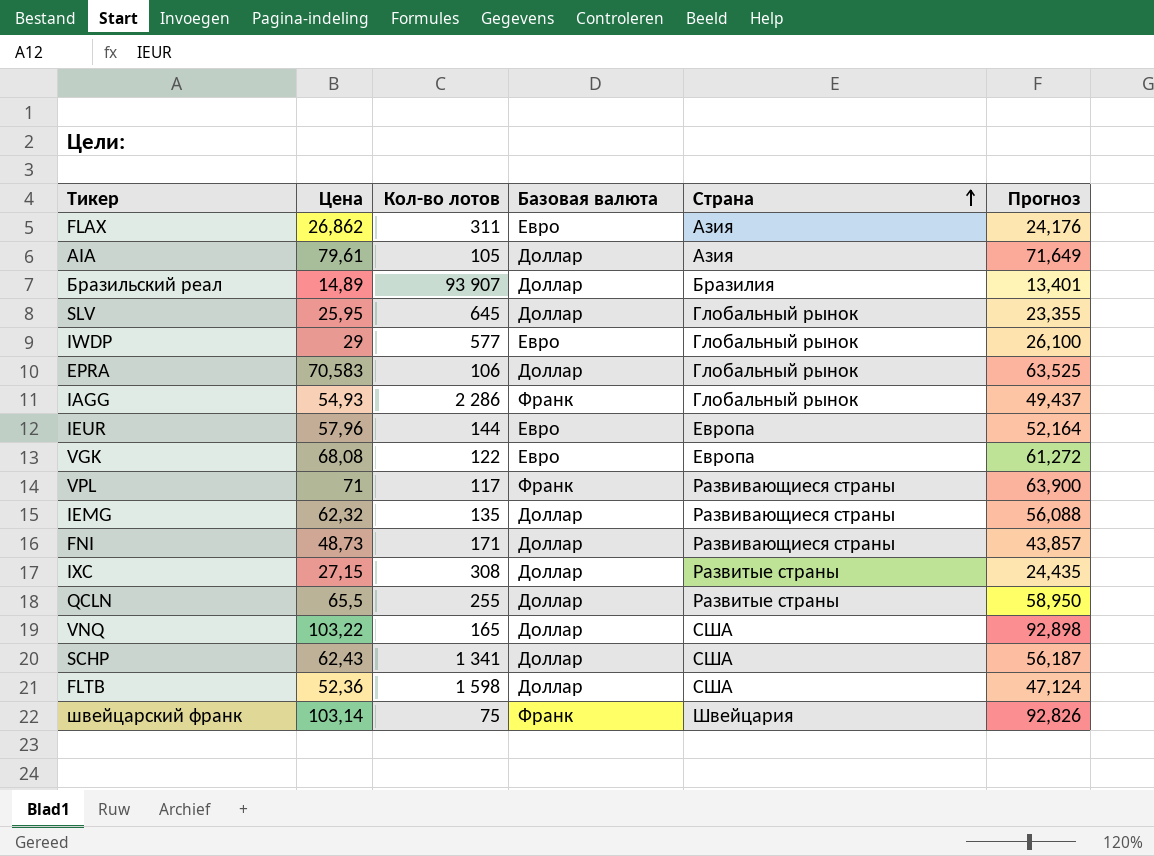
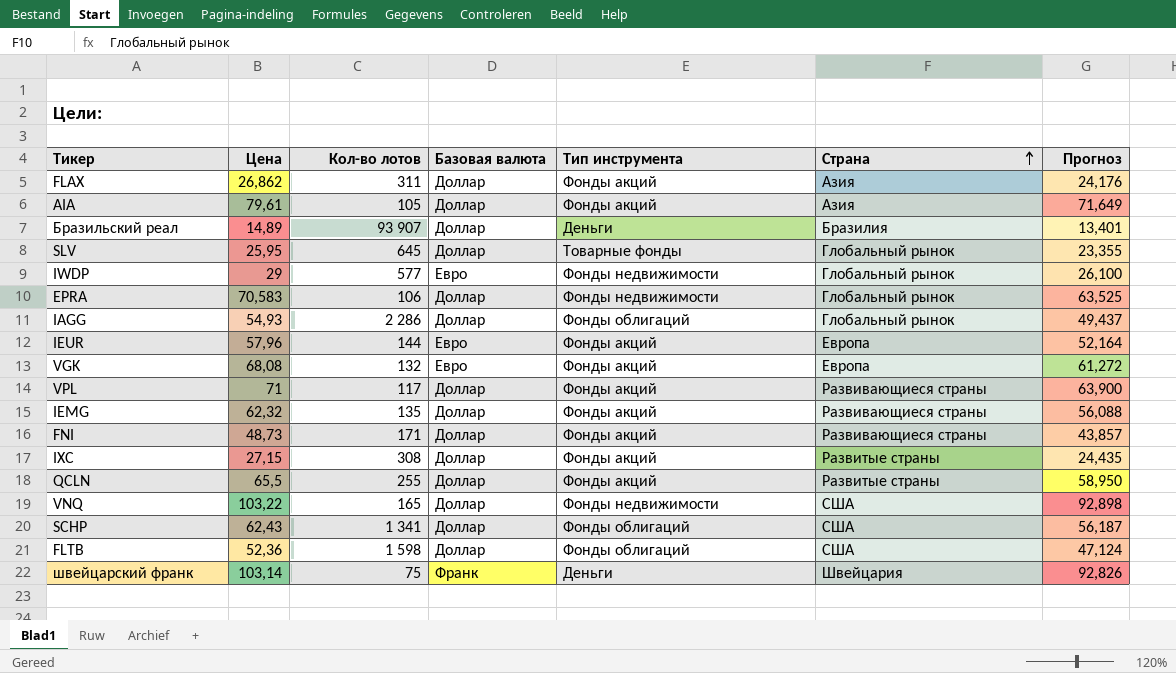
column Тип инструмента | position: none -> 5
FLAX | Базовая валюта: Евро -> Доллар
IAGG | Базовая валюта: Франк -> Доллар
VGK | Кол-во лотов: 122 -> 132
VPL | Базовая валюта: Франк -> Доллар

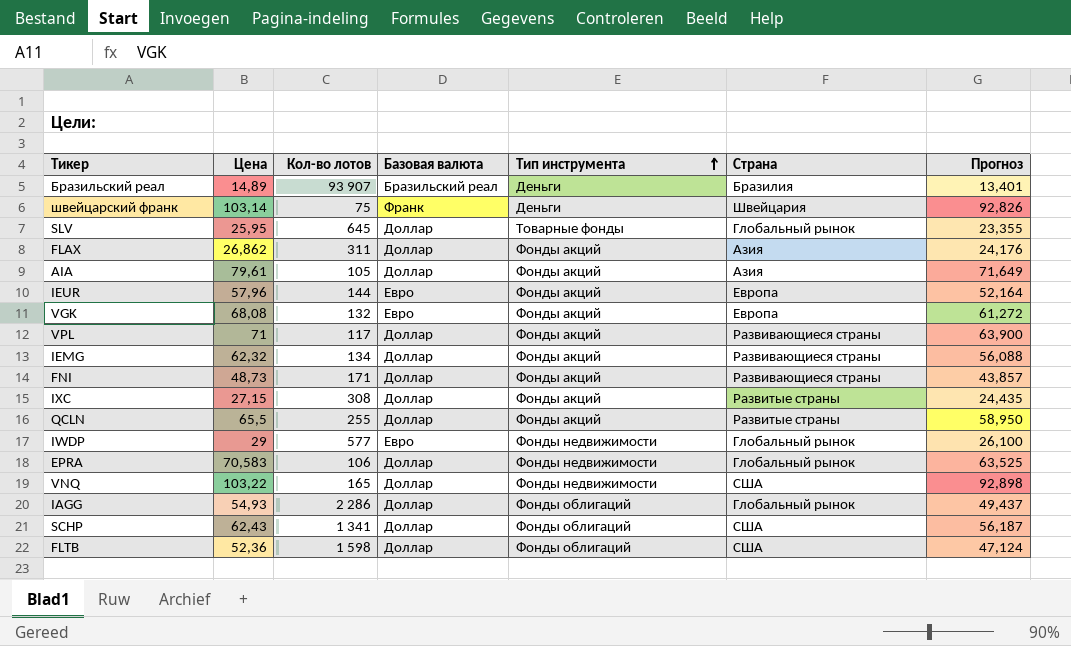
row order: Страна ascending -> Тип инструмента ascending
Бразильский реал | Базовая валюта: Доллар -> Бразильский реал
IEMG | Кол-во лотов: 135 -> 134

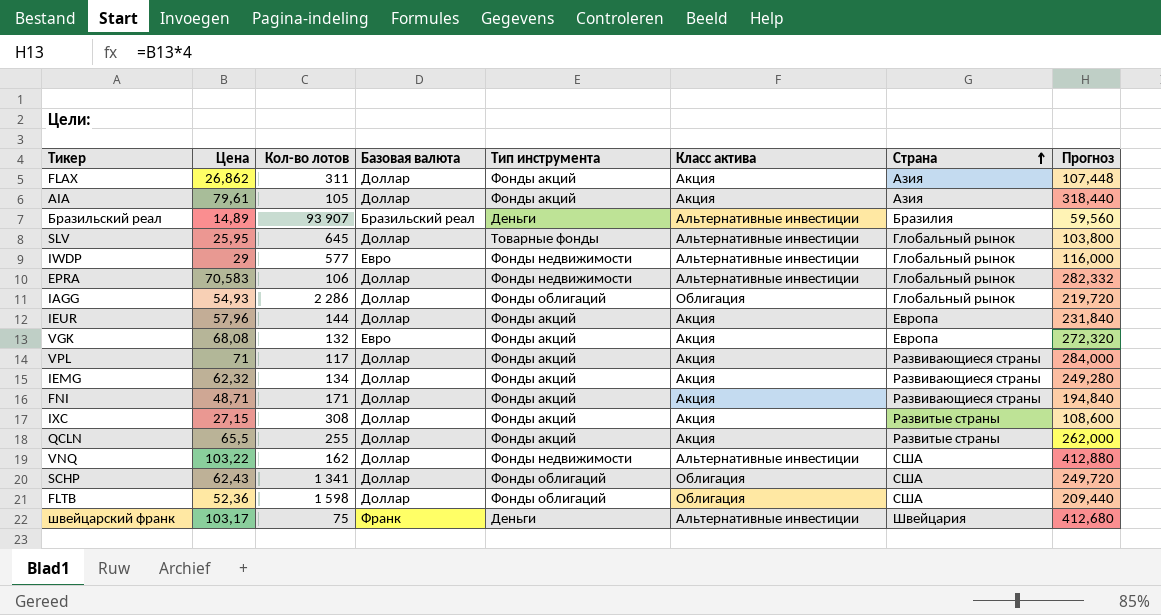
row order: Тип инструмента ascending -> Страна ascending
column Класс актива | position: none -> 6
column Прогноз | formula: [Цена] * 0,9 -> [Цена] * 4
IEUR | Базовая валюта: Евро -> Доллар
FNI | Цена: 48,73 -> 48,71
VNQ | Кол-во лотов: 165 -> 162
швейцарский франк | Цена: 103,14 -> 103,17

